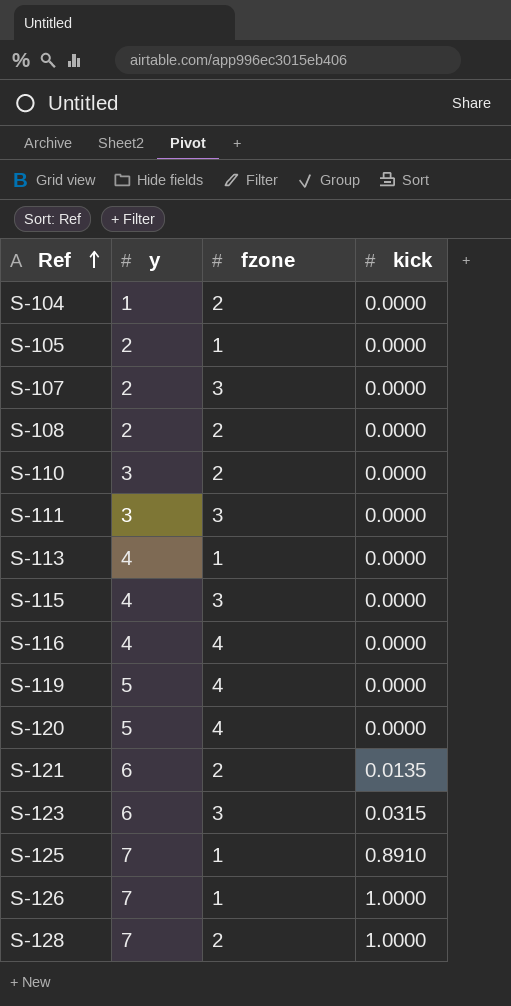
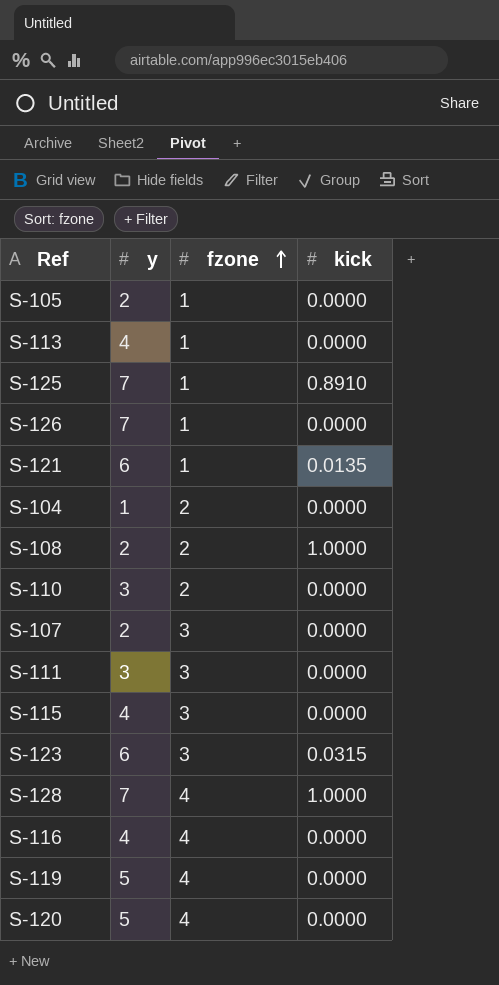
row order: Ref ascending -> fzone ascending
S-126 | kick: 1.0000 -> 0.0000
S-121 | fzone: 2 -> 1
S-108 | kick: 0.0000 -> 1.0000
S-128 | fzone: 2 -> 4

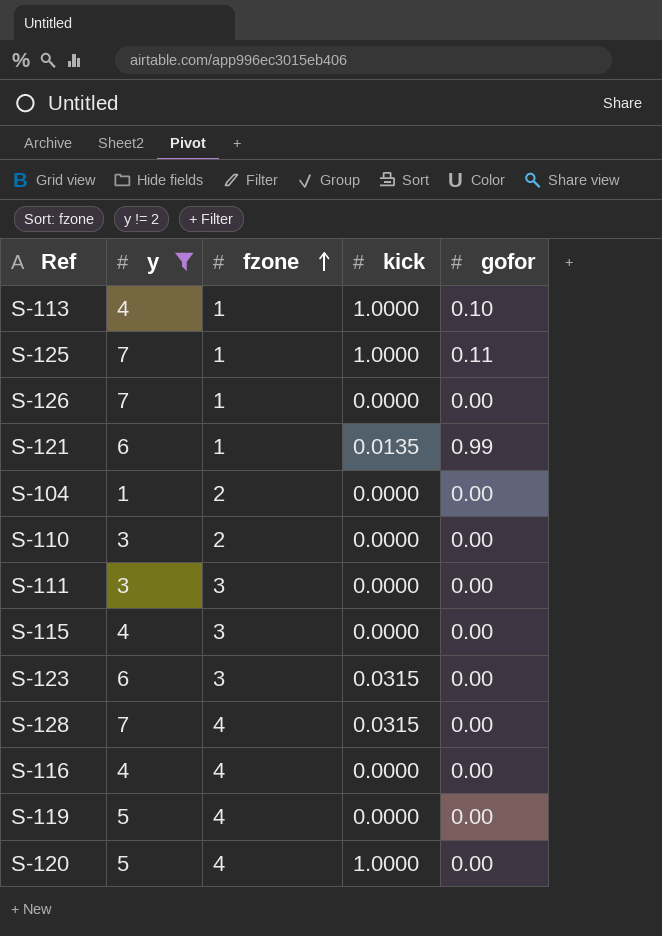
filter: none -> y != 2
column gofor | position: none -> 5
S-113 | kick: 0.0000 -> 1.0000
S-125 | kick: 0.8910 -> 1.0000
S-128 | kick: 1.0000 -> 0.0315
S-120 | kick: 0.0000 -> 1.0000

